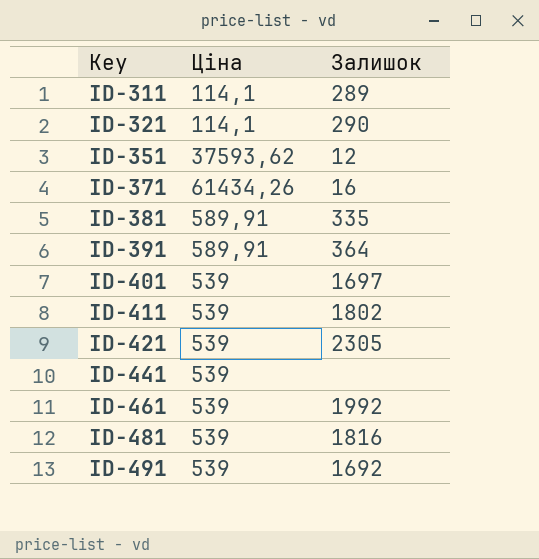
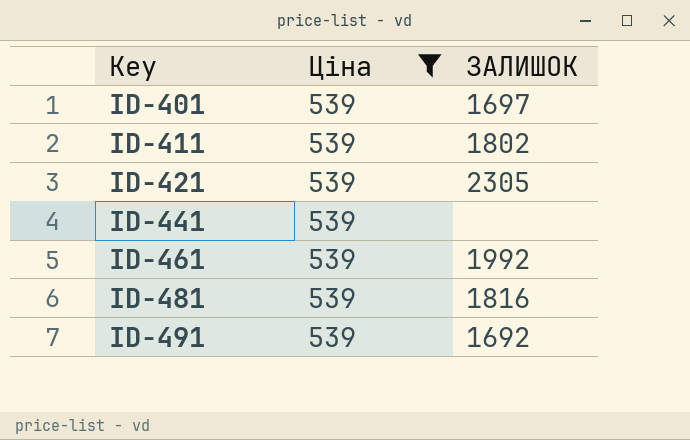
filter: none -> Ціна = 539
column name: Залишок -> ЗАЛИШОК

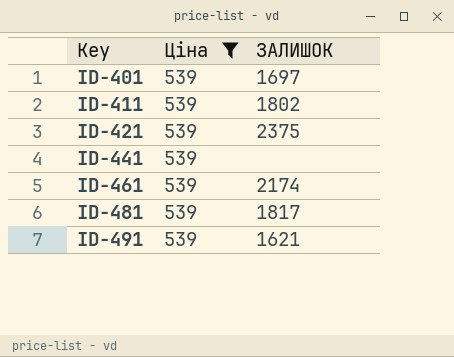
ID-421 | ЗАЛИШОК: 2305 -> 2375
ID-461 | ЗАЛИШОК: 1992 -> 2174
ID-481 | ЗАЛИШОК: 1816 -> 1817
ID-491 | ЗАЛИШОК: 1692 -> 1621

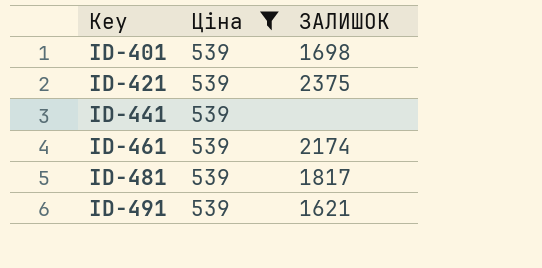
row ID-411: 539 | 1802 -> none
ID-401 | ЗАЛИШОК: 1697 -> 1698

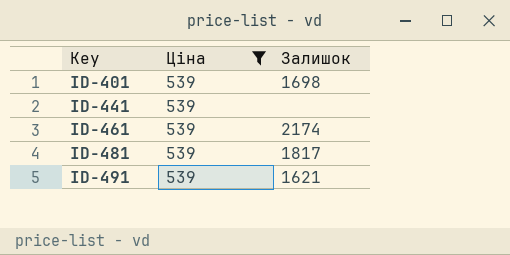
column name: ЗАЛИШОК -> Залишок
row ID-421: 539 | 2375 -> none

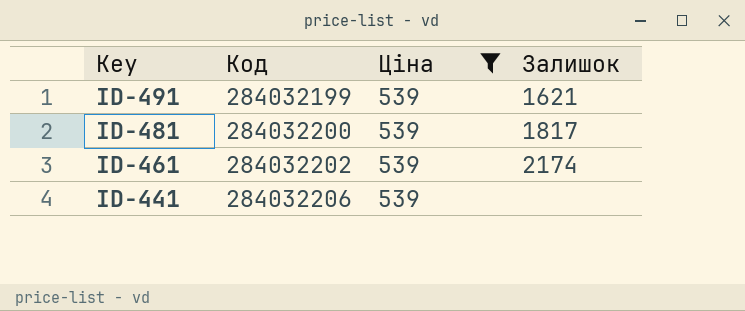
row order: Key ascending -> Key descending
column Код | position: none -> 2
row ID-401: 539 | 1698 -> none

